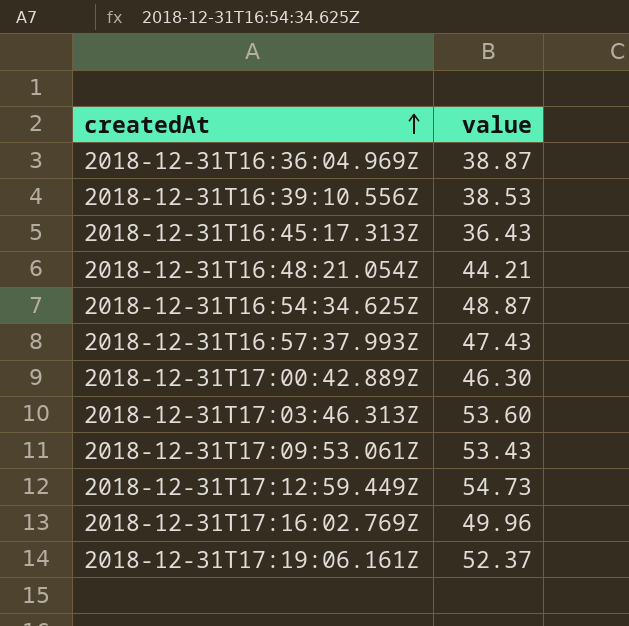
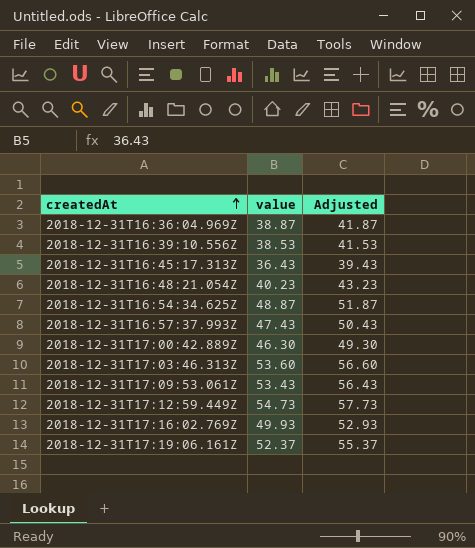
column Adjusted | formula: none -> [value] + 3
2018-12-31T16:48:21.054Z | value: 44.21 -> 40.23
2018-12-31T17:16:02.769Z | value: 49.96 -> 49.93

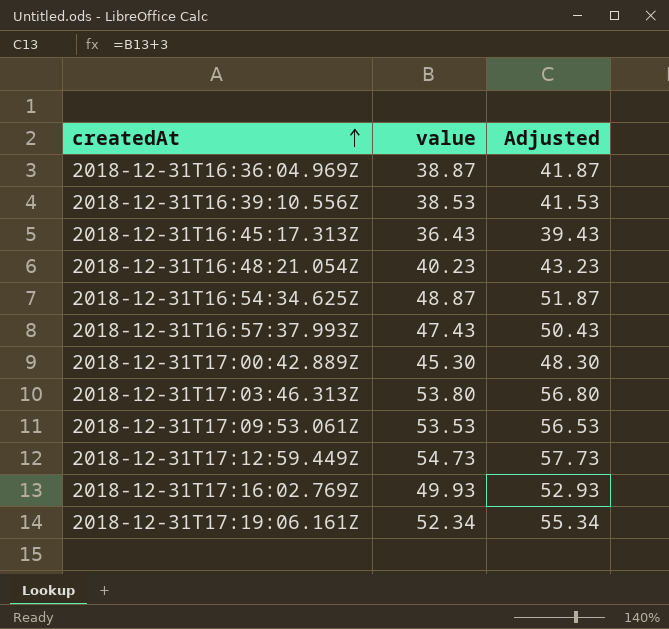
2018-12-31T17:00:42.889Z | value: 46.30 -> 45.30
2018-12-31T17:00:42.889Z | Adjusted: 49.30 -> 48.30
2018-12-31T17:03:46.313Z | value: 53.60 -> 53.80
2018-12-31T17:03:46.313Z | Adjusted: 56.60 -> 56.80
2018-12-31T17:09:53.061Z | value: 53.43 -> 53.53
2018-12-31T17:09:53.061Z | Adjusted: 56.43 -> 56.53
2018-12-31T17:19:06.161Z | value: 52.37 -> 52.34
2018-12-31T17:19:06.161Z | Adjusted: 55.37 -> 55.34

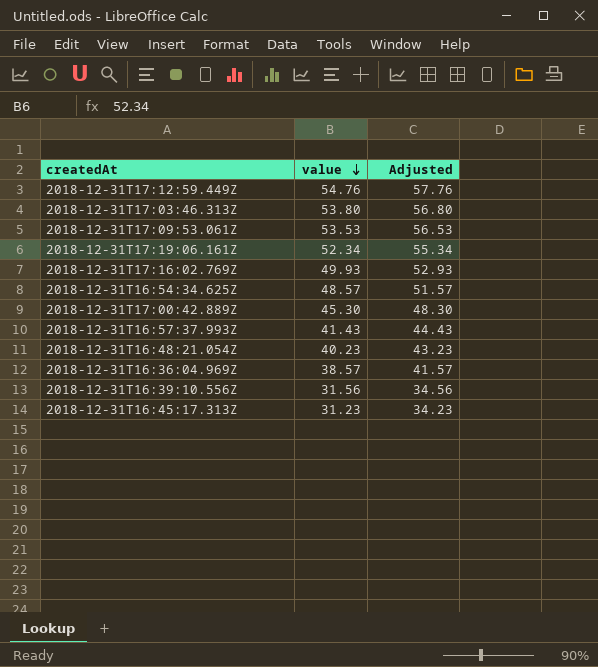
row order: createdAt ascending -> value descending
2018-12-31T17:12:59.449Z | value: 54.73 -> 54.76
2018-12-31T17:12:59.449Z | Adjusted: 57.73 -> 57.76
2018-12-31T16:54:34.625Z | value: 48.87 -> 48.57
2018-12-31T16:54:34.625Z | Adjusted: 51.87 -> 51.57
2018-12-31T16:57:37.993Z | value: 47.43 -> 41.43
2018-12-31T16:57:37.993Z | Adjusted: 50.43 -> 44.43
2018-12-31T16:36:04.969Z | value: 38.87 -> 38.57
2018-12-31T16:36:04.969Z | Adjusted: 41.87 -> 41.57
2018-12-31T16:39:10.556Z | value: 38.53 -> 31.56
2018-12-31T16:39:10.556Z | Adjusted: 41.53 -> 34.56
2018-12-31T16:45:17.313Z | value: 36.43 -> 31.23
2018-12-31T16:45:17.313Z | Adjusted: 39.43 -> 34.23

